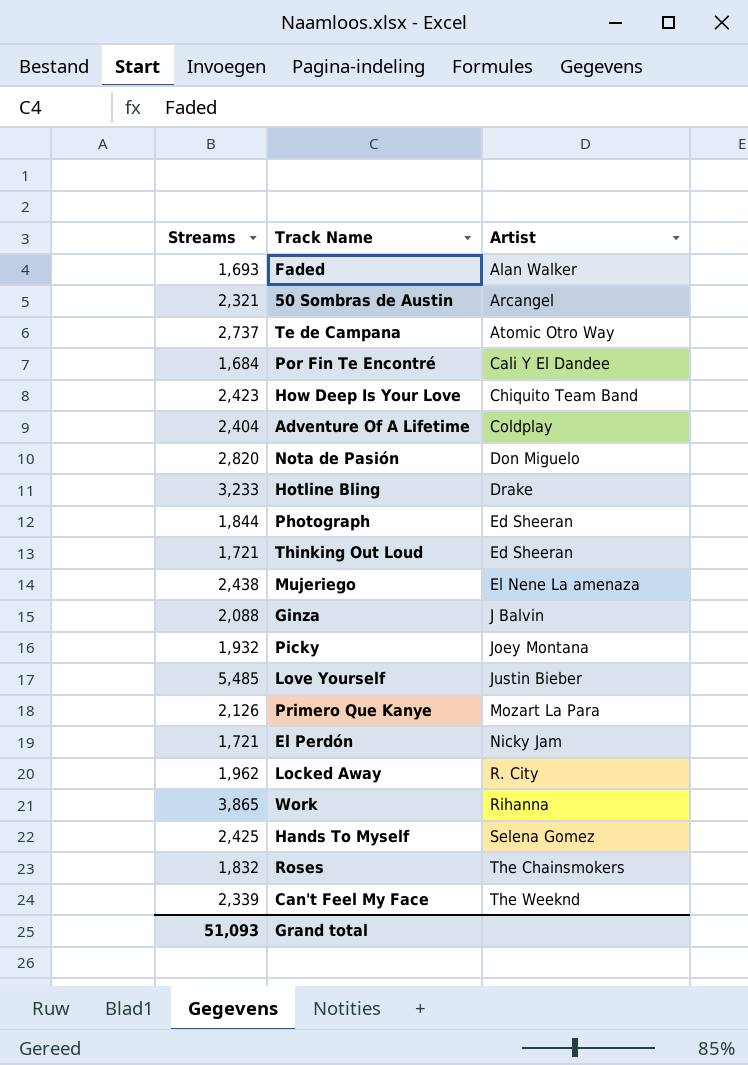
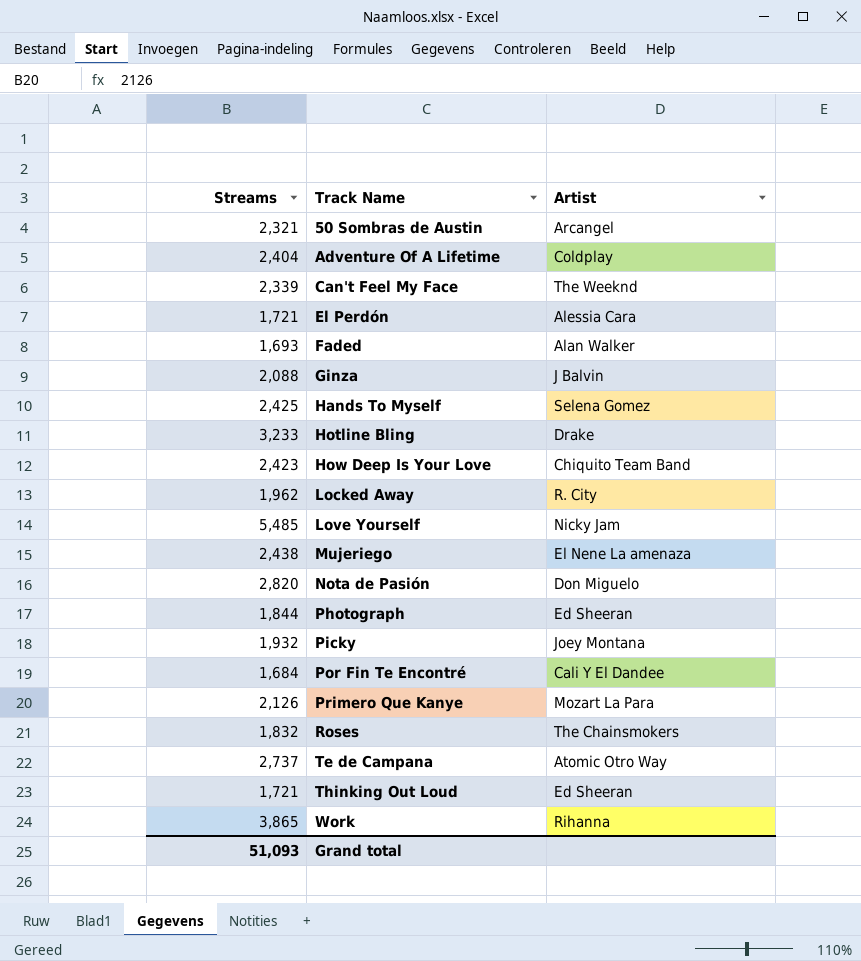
row order: Artist ascending -> Track Name ascending
El Perdón | Artist: Nicky Jam -> Alessia Cara
Love Yourself | Artist: Justin Bieber -> Nicky Jam

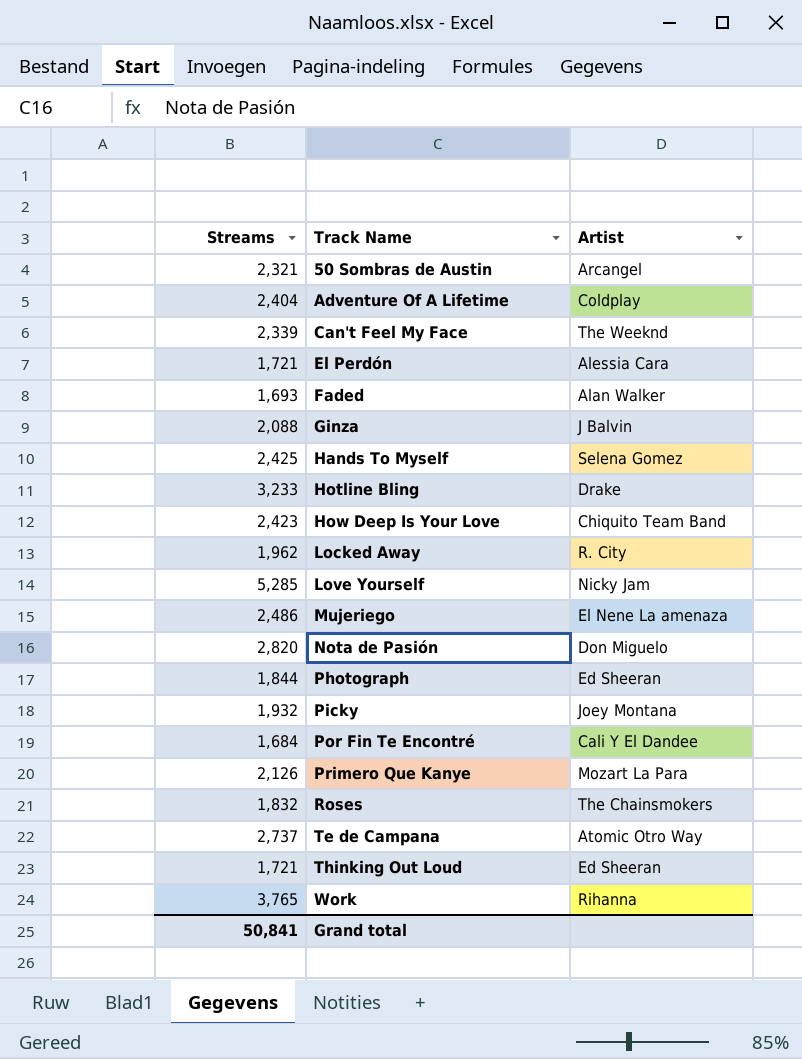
Love Yourself | Streams: 5,485 -> 5,285
Mujeriego | Streams: 2,438 -> 2,486
Work | Streams: 3,865 -> 3,765
Grand total | Streams: 51,093 -> 50,841

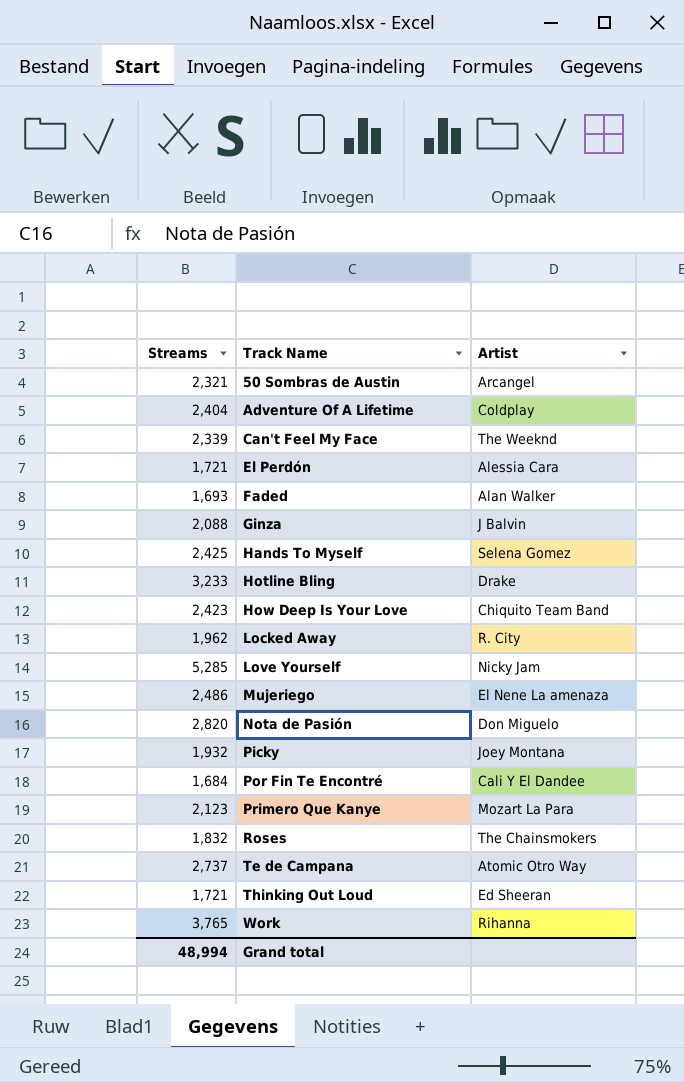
row Photograph: 1,844 | Ed Sheeran -> none
Primero Que Kanye | Streams: 2,126 -> 2,123
Grand total | Streams: 50,841 -> 48,994

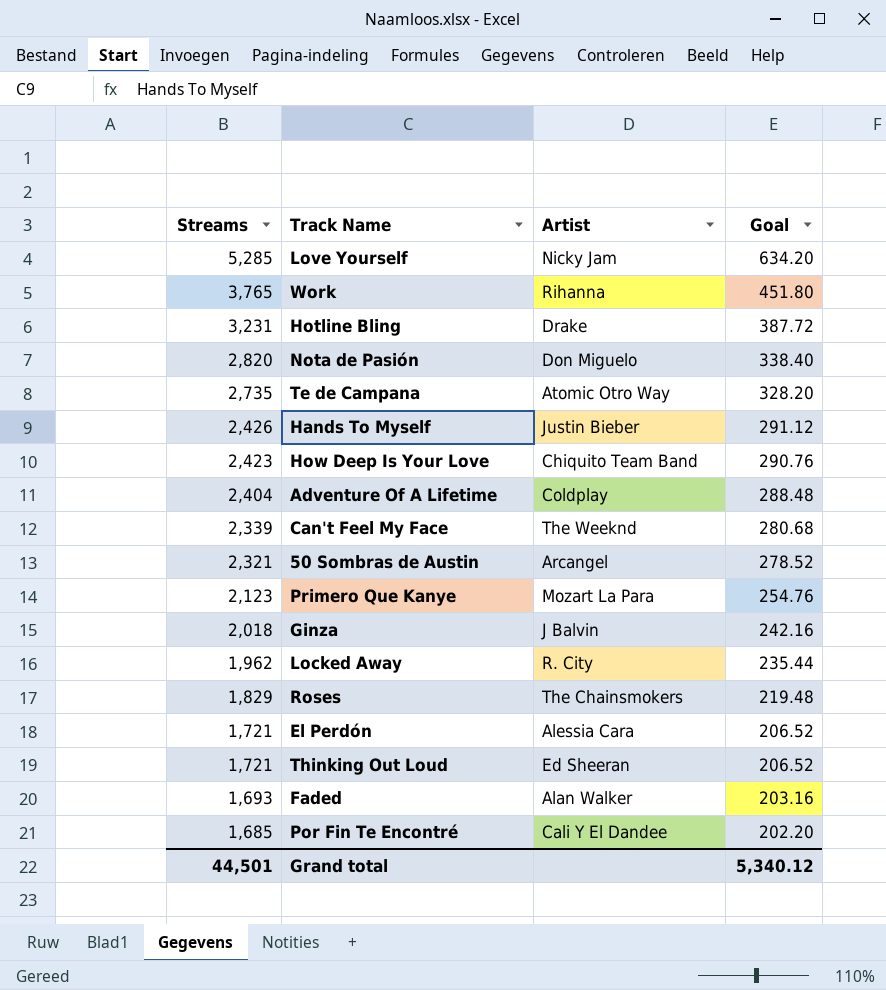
row order: Track Name ascending -> Streams descending
column Goal | formula: none -> [Streams] * 0.12
row Mujeriego: 2,486 | El Nene La amenaza -> none
row Picky: 1,932 | Joey Montana -> none
Hotline Bling | Streams: 3,233 -> 3,231
Te de Campana | Streams: 2,737 -> 2,735
Hands To Myself | Streams: 2,425 -> 2,426
Hands To Myself | Artist: Selena Gomez -> Justin Bieber
Ginza | Streams: 2,088 -> 2,018
Roses | Streams: 1,832 -> 1,829
Por Fin Te Encontré | Streams: 1,684 -> 1,685
Grand total | Streams: 48,994 -> 44,501

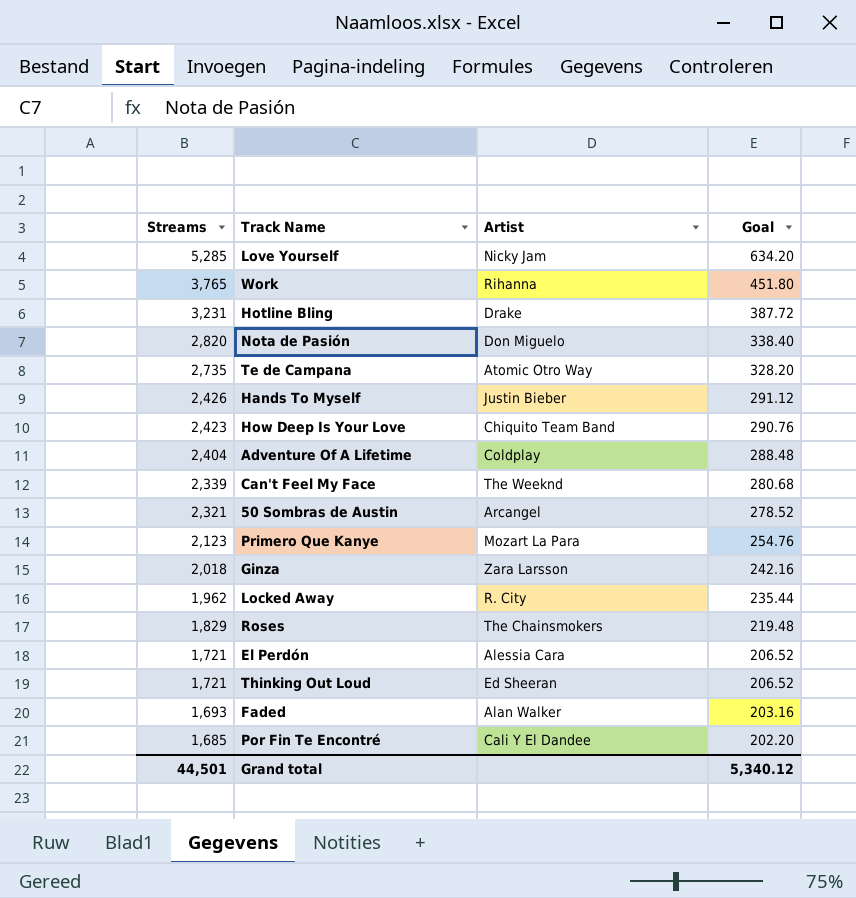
Ginza | Artist: J Balvin -> Zara Larsson

